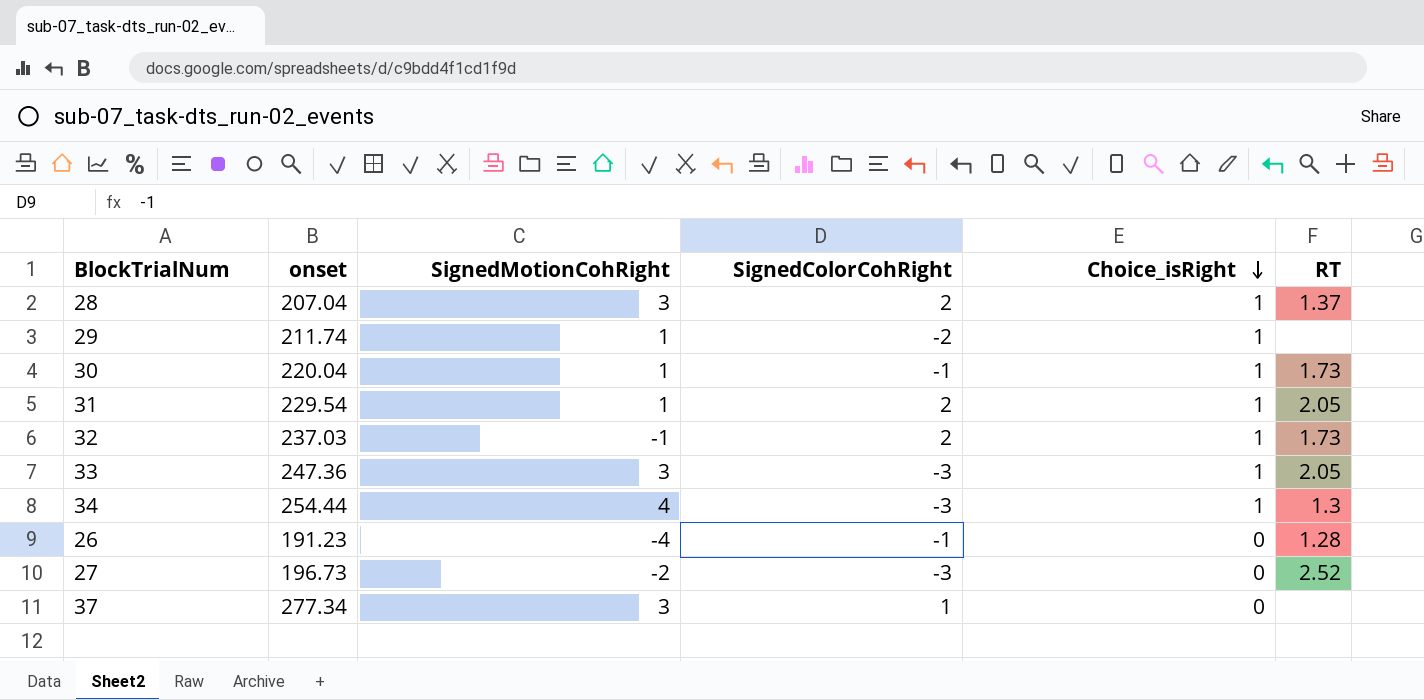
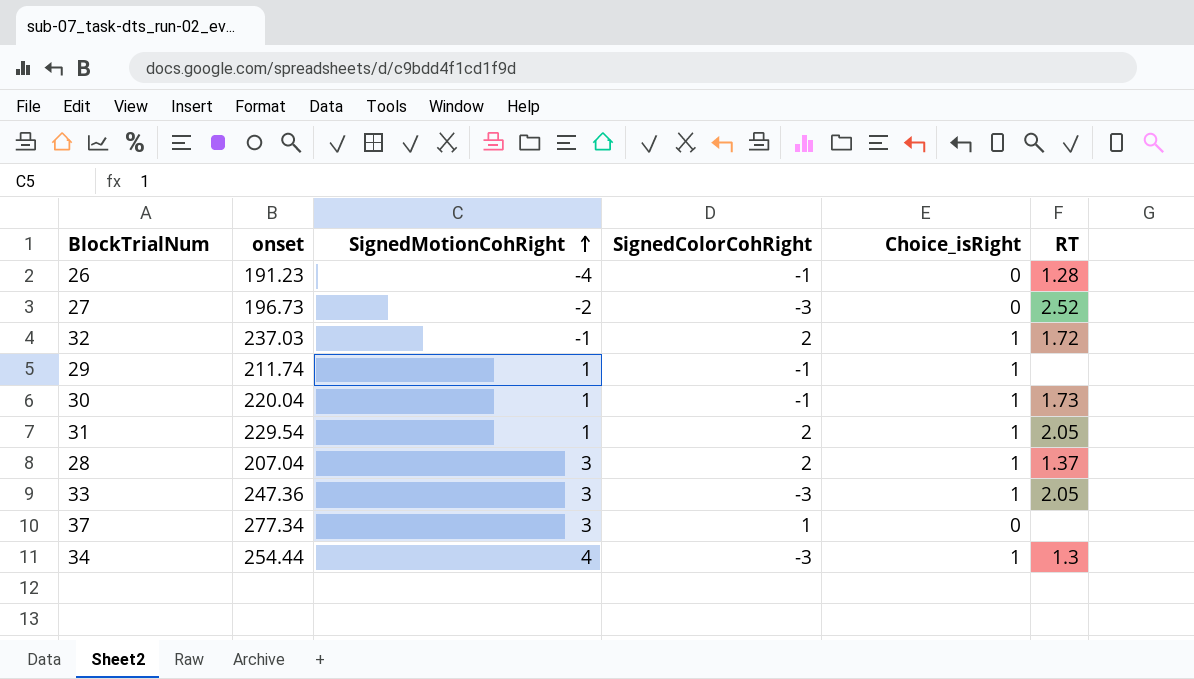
row order: Choice_isRight descending -> SignedMotionCohRight ascending
32 | RT: 1.73 -> 1.72
29 | SignedColorCohRight: -2 -> -1

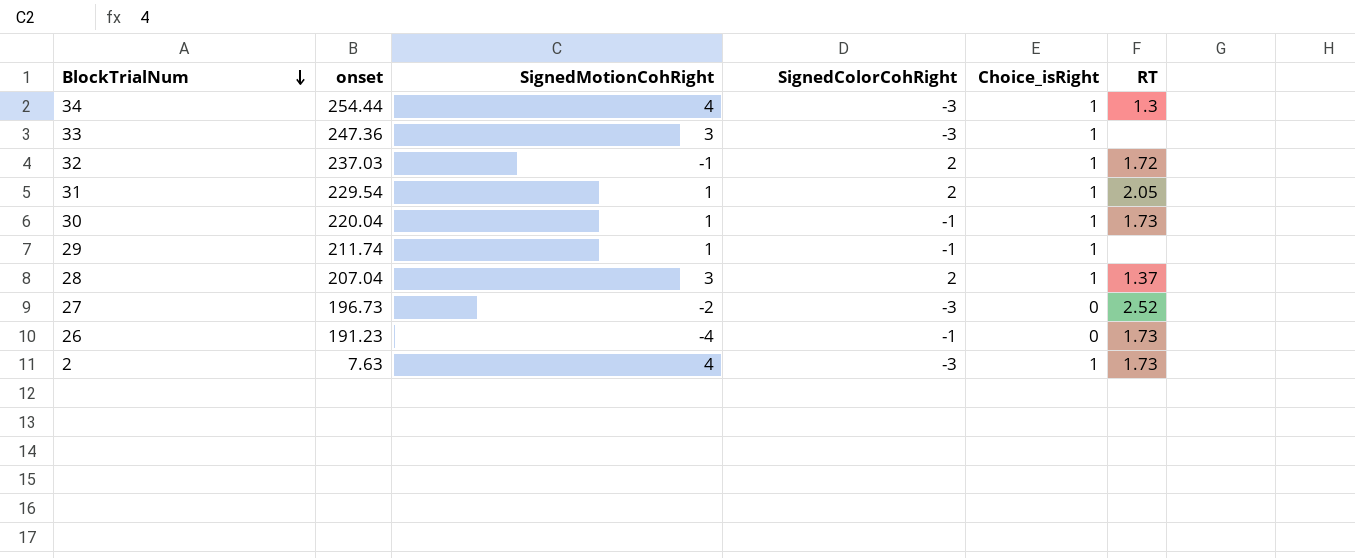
row order: SignedMotionCohRight ascending -> BlockTrialNum descending
row 37: 277.34 | 3 | 1 | 0 | none -> none
33 | RT: 2.05 -> none
26 | RT: 1.28 -> 1.73
row 2: none -> 7.63 | 4 | -3 | 1 | 1.73

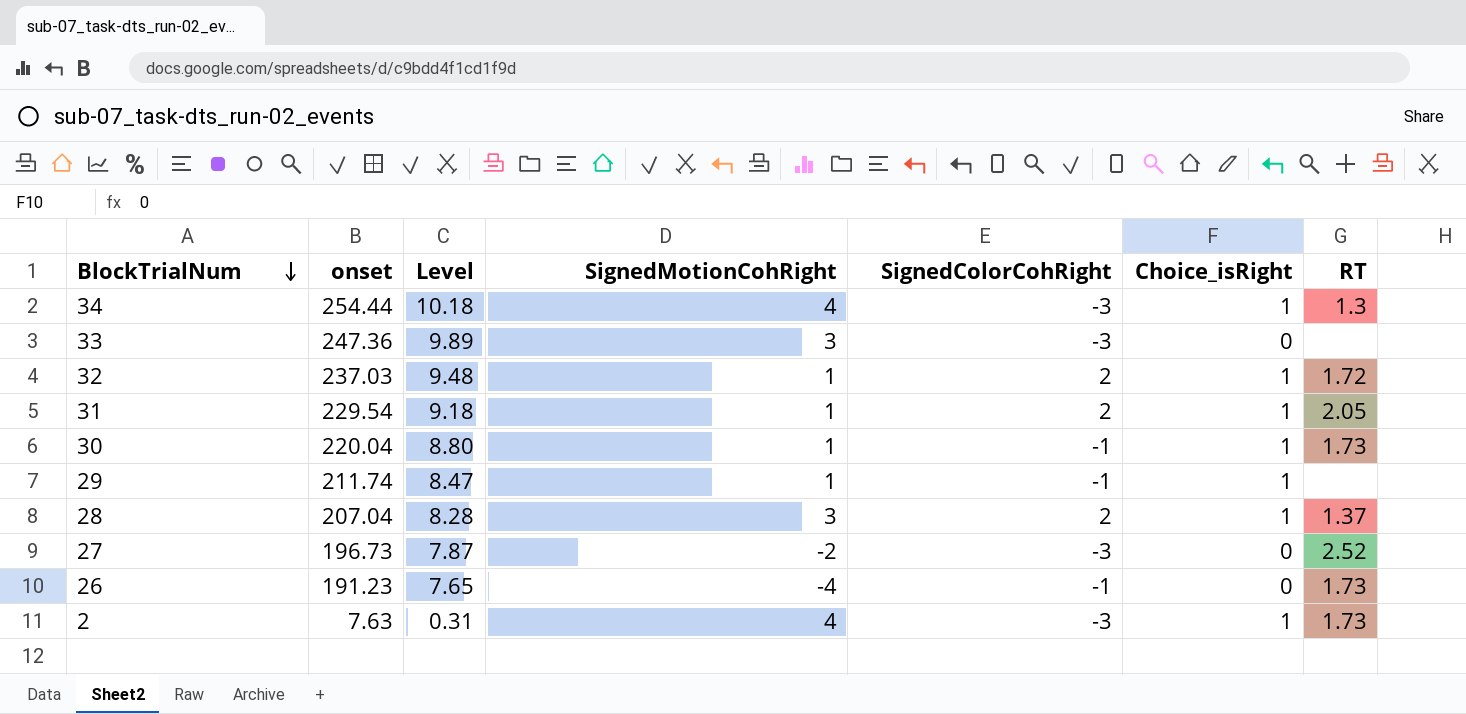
column Level | formula: none -> [onset] * 0.04
33 | Choice_isRight: 1 -> 0
32 | SignedMotionCohRight: -1 -> 1

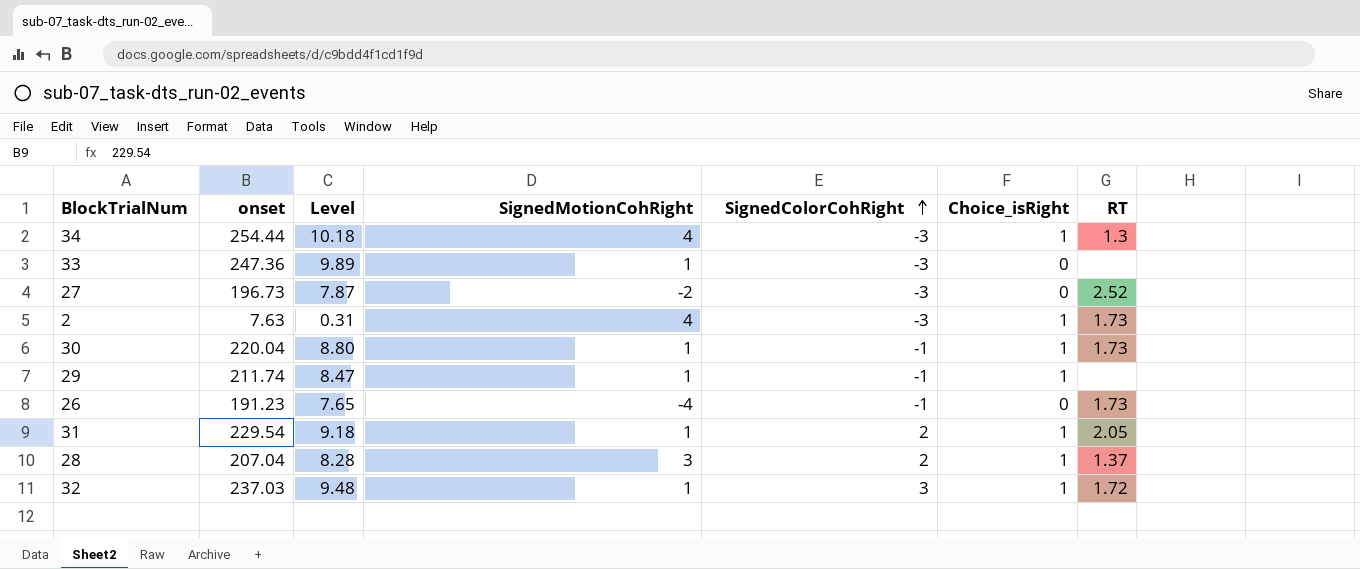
row order: BlockTrialNum descending -> SignedColorCohRight ascending
33 | SignedMotionCohRight: 3 -> 1
32 | SignedColorCohRight: 2 -> 3

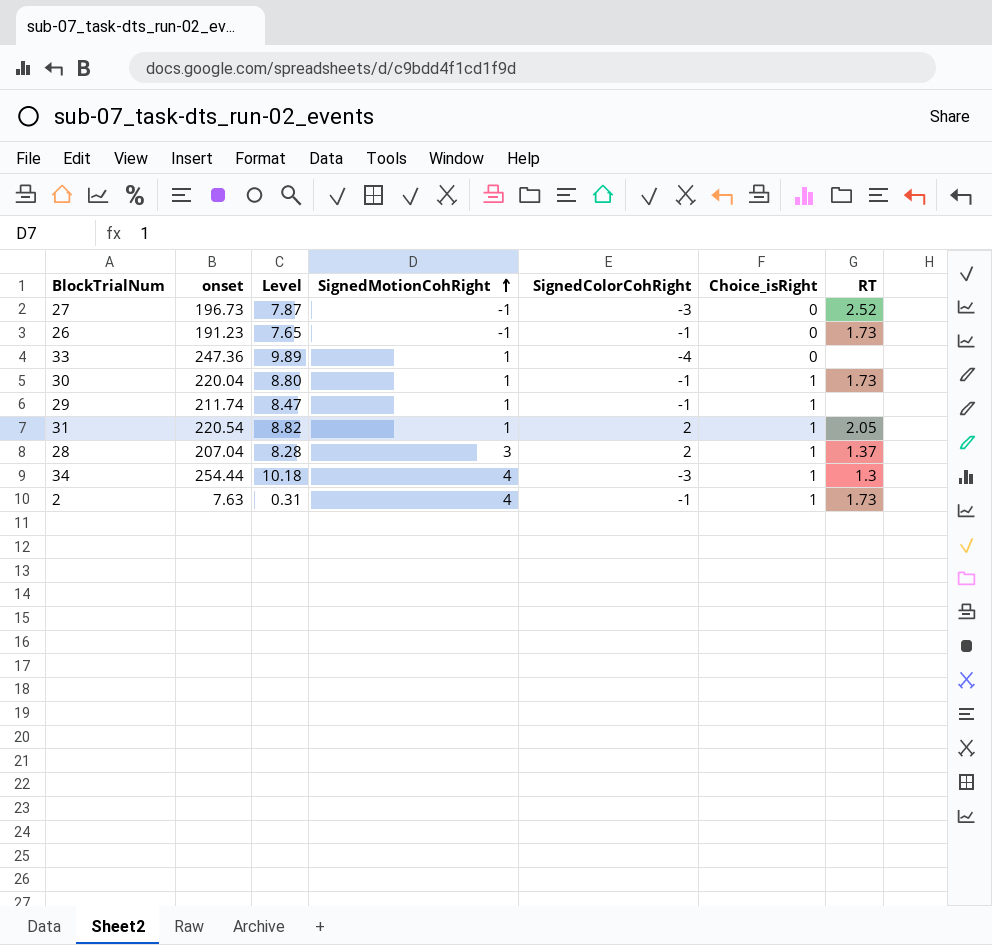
row order: SignedColorCohRight ascending -> SignedMotionCohRight ascending
row 32: 237.03 | 9.48 | 1 | 3 | 1 | 1.72 -> none
27 | SignedMotionCohRight: -2 -> -1
26 | SignedMotionCohRight: -4 -> -1
33 | SignedColorCohRight: -3 -> -4
31 | onset: 229.54 -> 220.54
31 | Level: 9.18 -> 8.82
2 | SignedColorCohRight: -3 -> -1

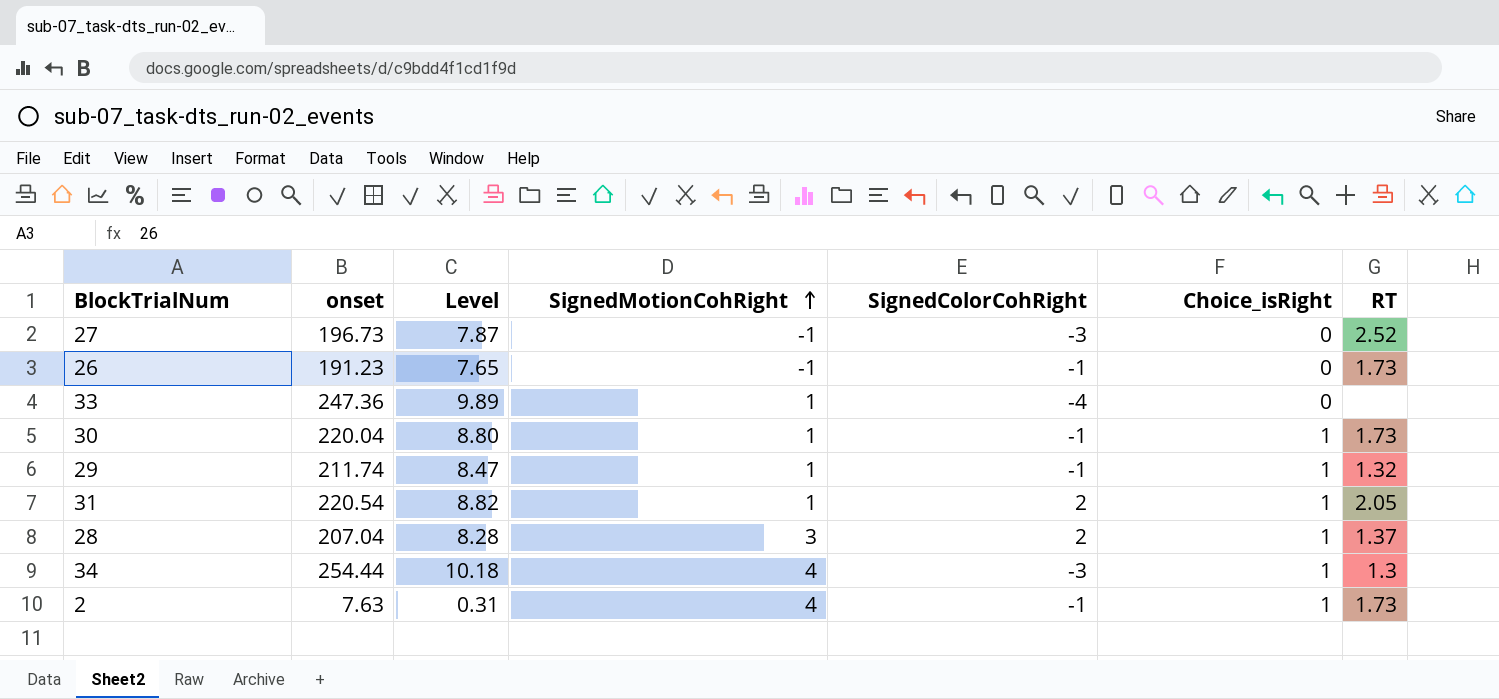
29 | RT: none -> 1.32

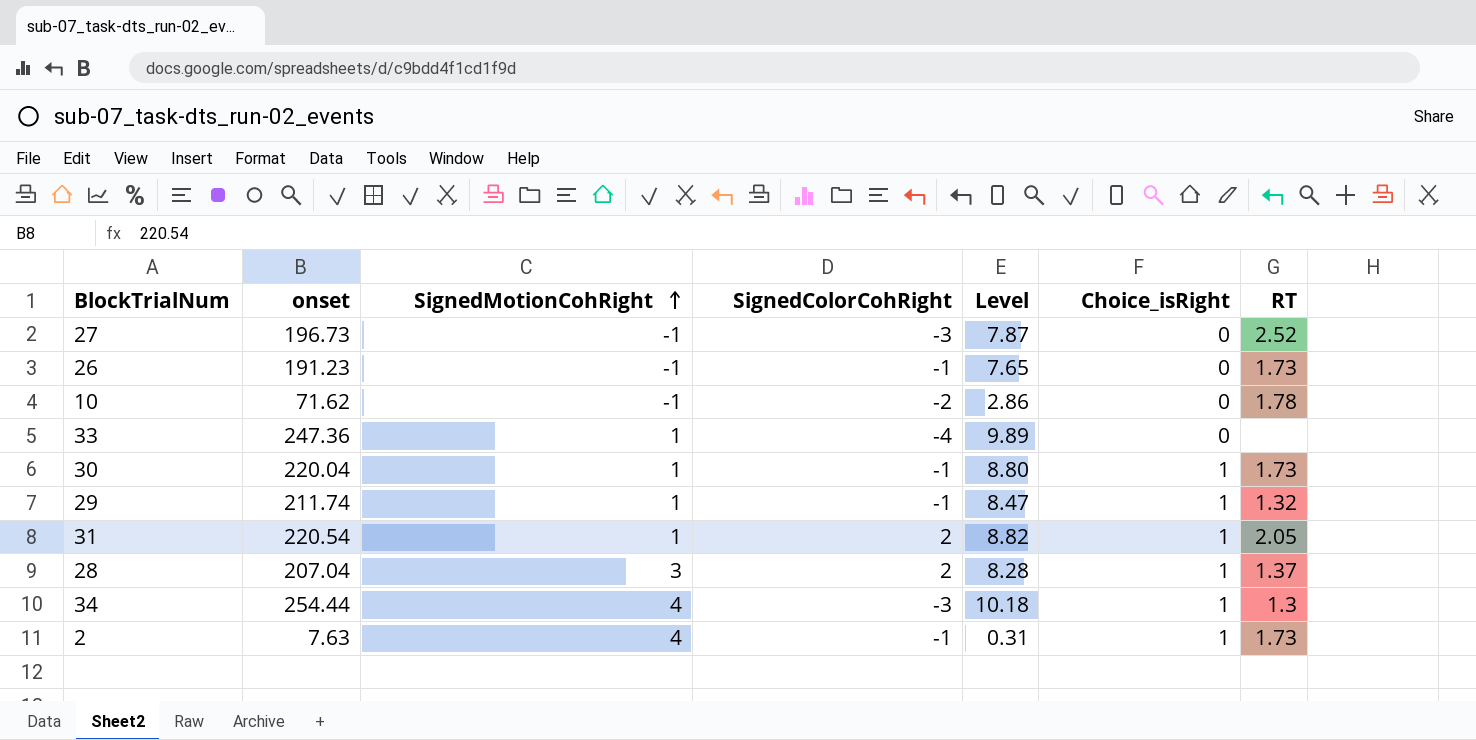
column Level | position: 3 -> 5
row 10: none -> 71.62 | -1 | -2 | 2.86 | 0 | 1.78

